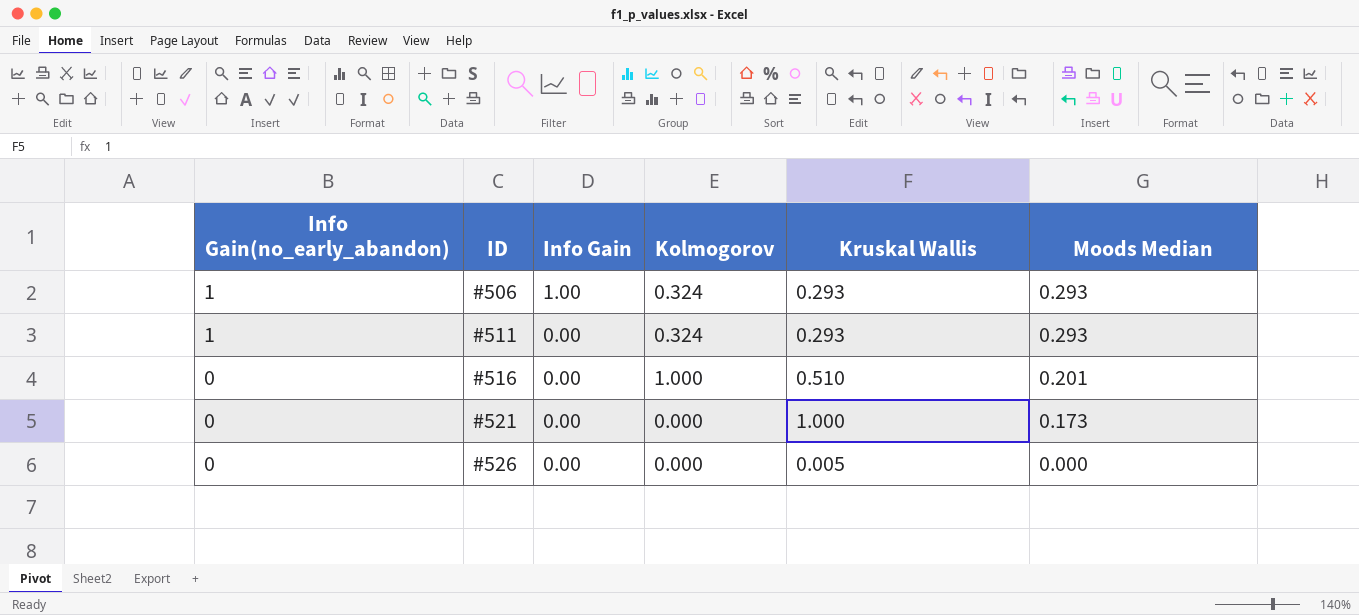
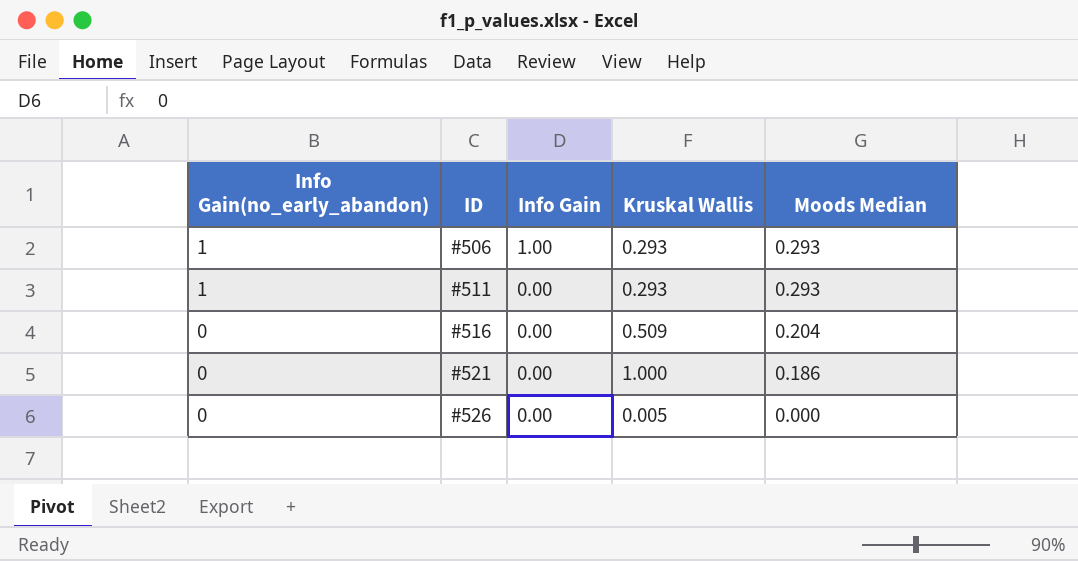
column Kolmogorov | position: 4 -> none
#516 | Kruskal Wallis: 0.510 -> 0.509
#516 | Moods Median: 0.201 -> 0.204
#521 | Moods Median: 0.173 -> 0.186

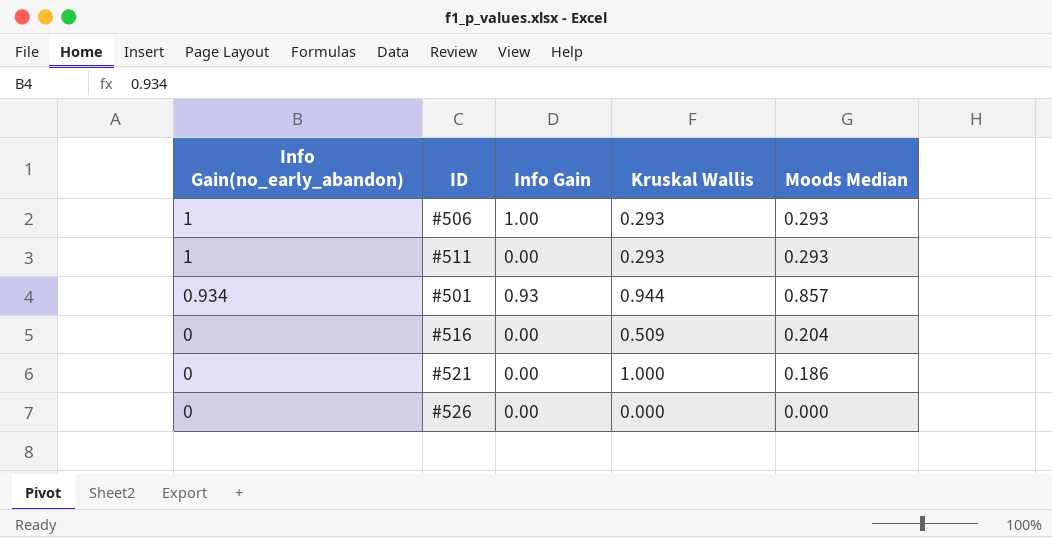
row #501: none -> 0.934 | 0.93 | 0.944 | 0.857
#526 | Kruskal Wallis: 0.005 -> 0.000

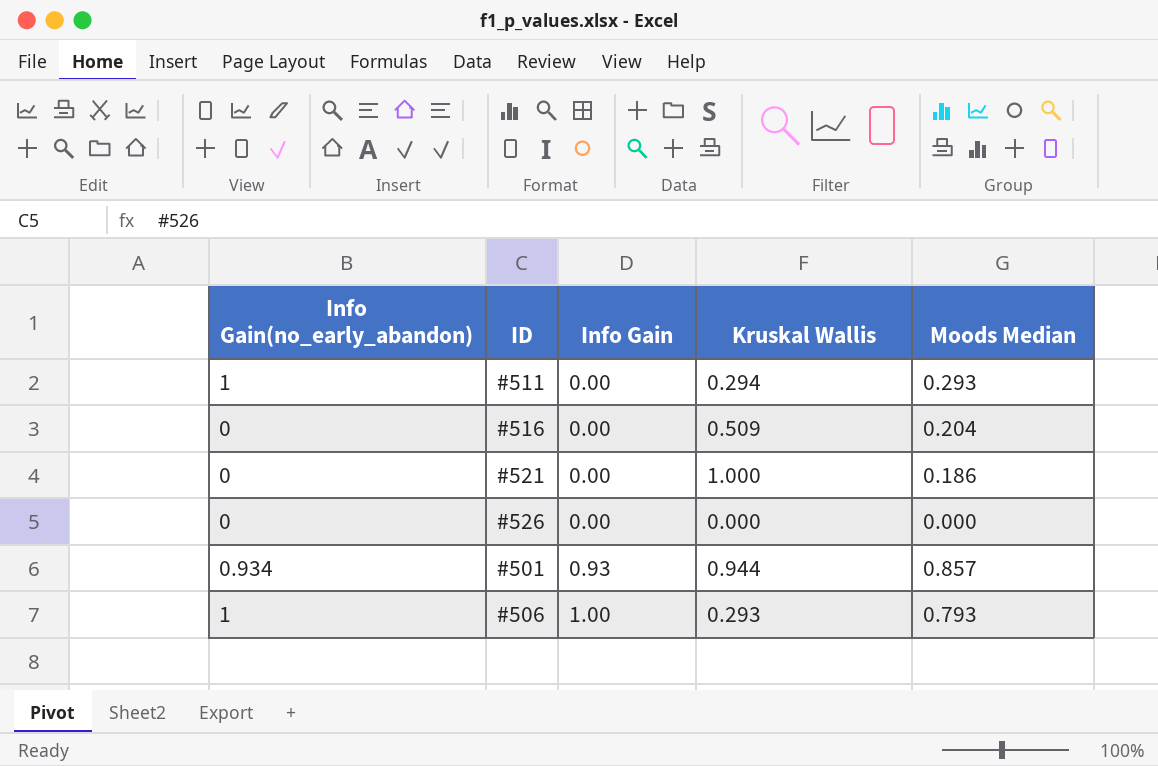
row order: Info Gain(no_early_abandon) descending -> Info Gain ascending
#511 | Kruskal Wallis: 0.293 -> 0.294
#506 | Moods Median: 0.293 -> 0.793

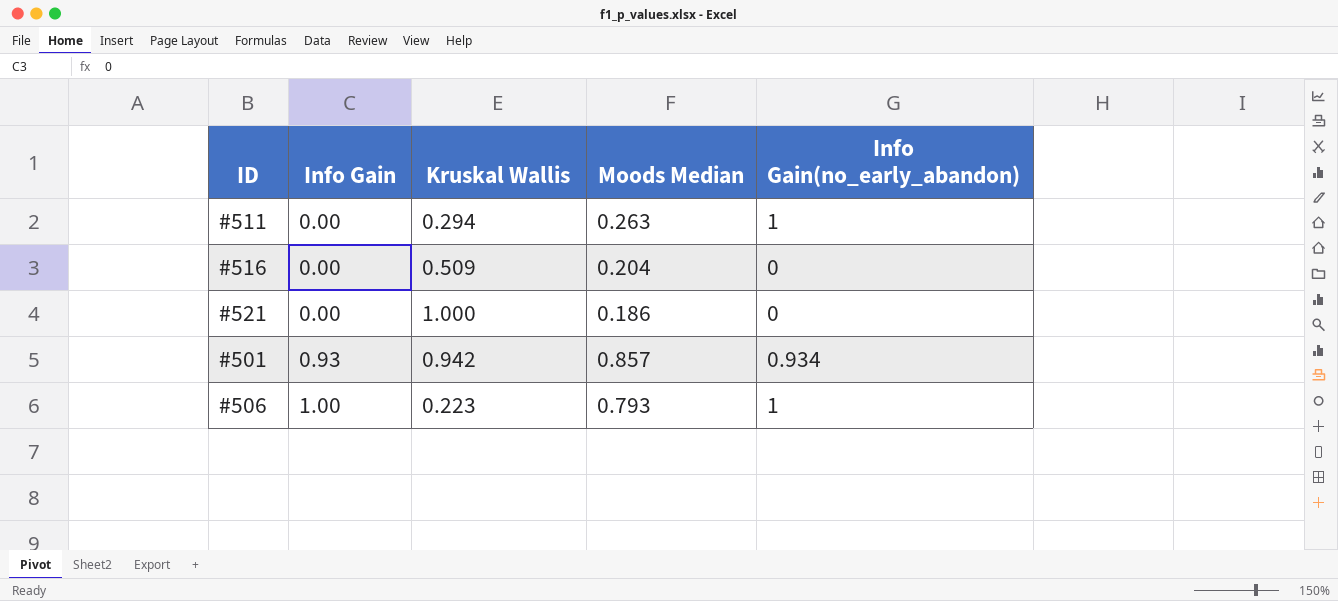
column Info Gain(no_early_abandon) | position: 1 -> 5
row #526: 0 | 0.00 | 0.000 | 0.000 -> none
#511 | Moods Median: 0.293 -> 0.263
#501 | Kruskal Wallis: 0.944 -> 0.942
#506 | Kruskal Wallis: 0.293 -> 0.223

